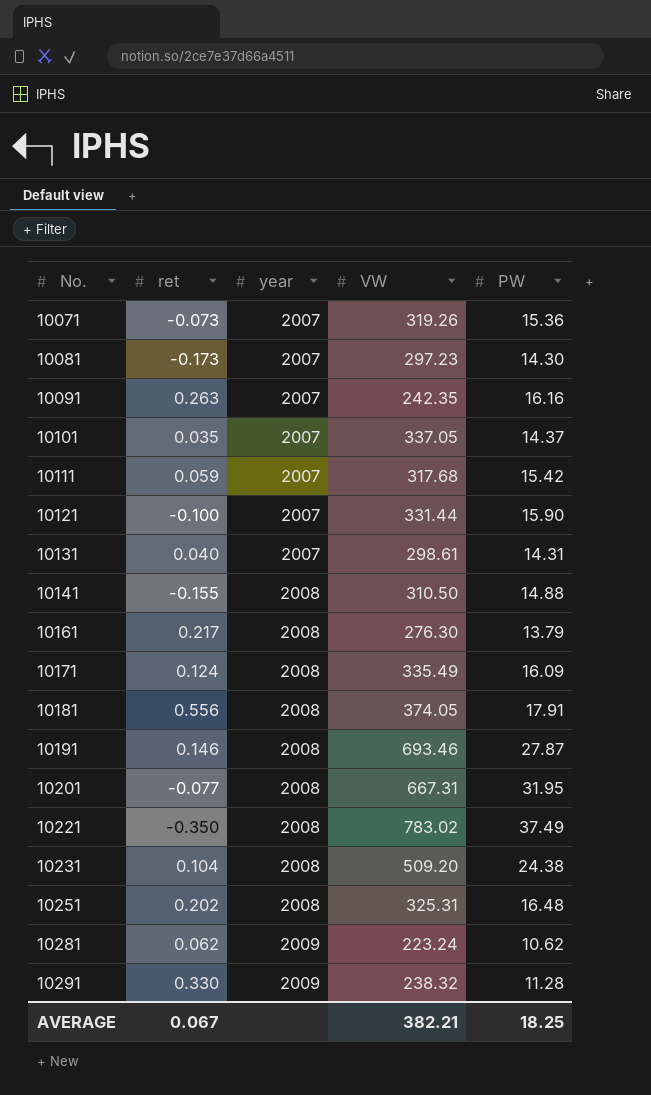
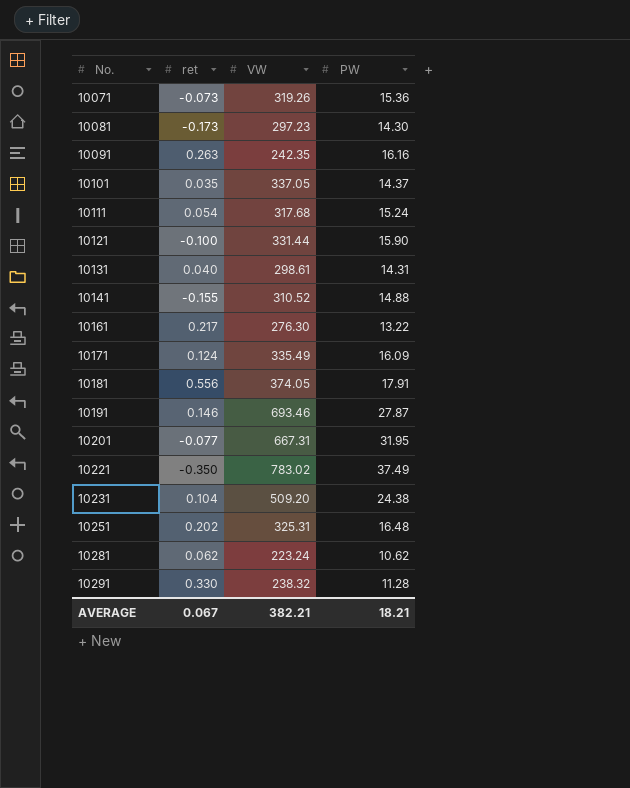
column year | position: 3 -> none
10111 | ret: 0.059 -> 0.054
10111 | PW: 15.42 -> 15.24
10141 | VW: 310.50 -> 310.52
10161 | PW: 13.79 -> 13.22
AVERAGE | PW: 18.25 -> 18.21

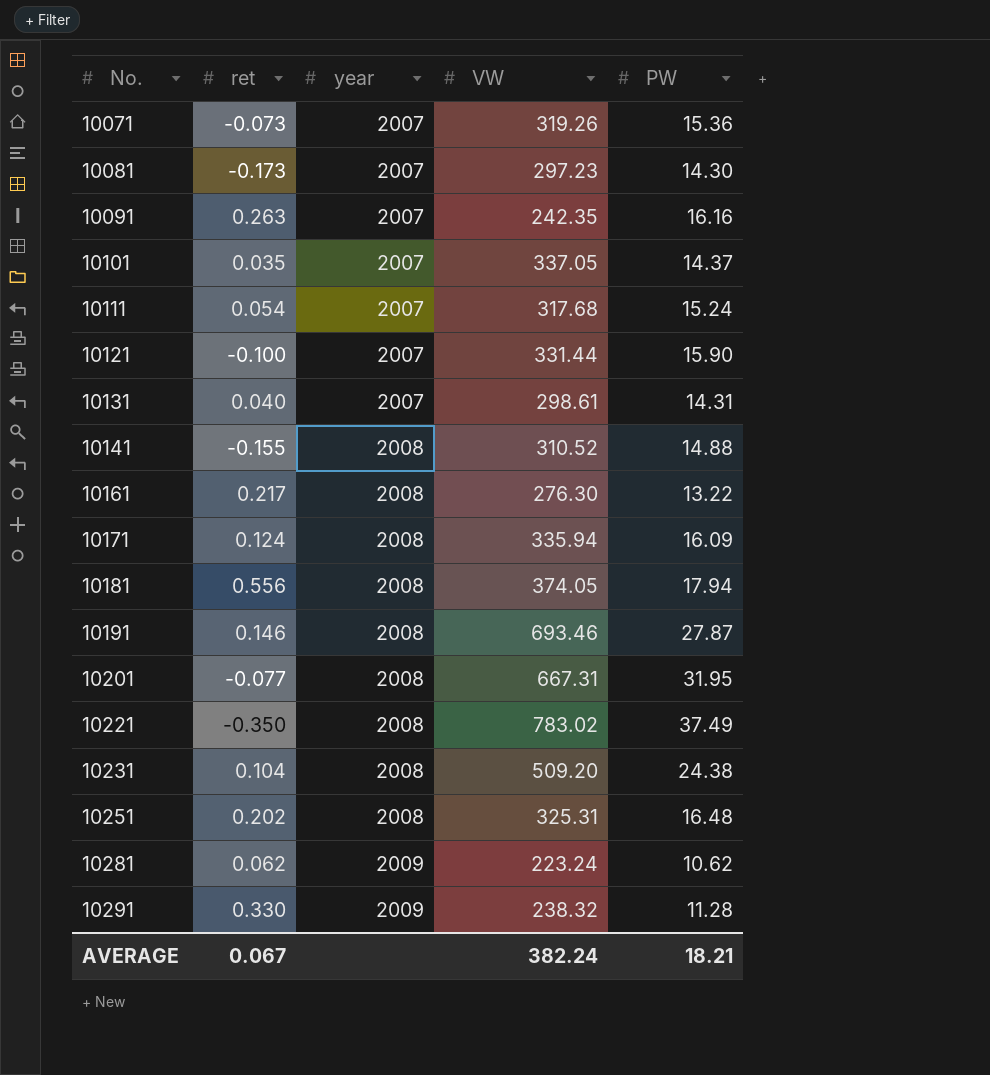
column year | position: none -> 3
10171 | VW: 335.49 -> 335.94
10181 | PW: 17.91 -> 17.94
AVERAGE | VW: 382.21 -> 382.24

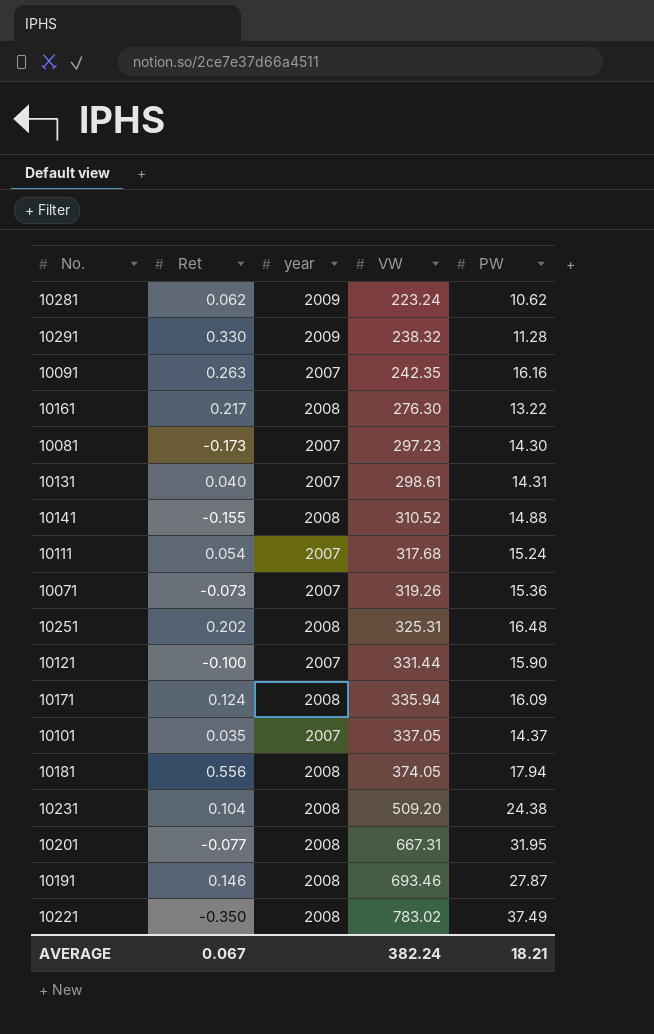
row order: No. ascending -> VW ascending
column name: ret -> Ret

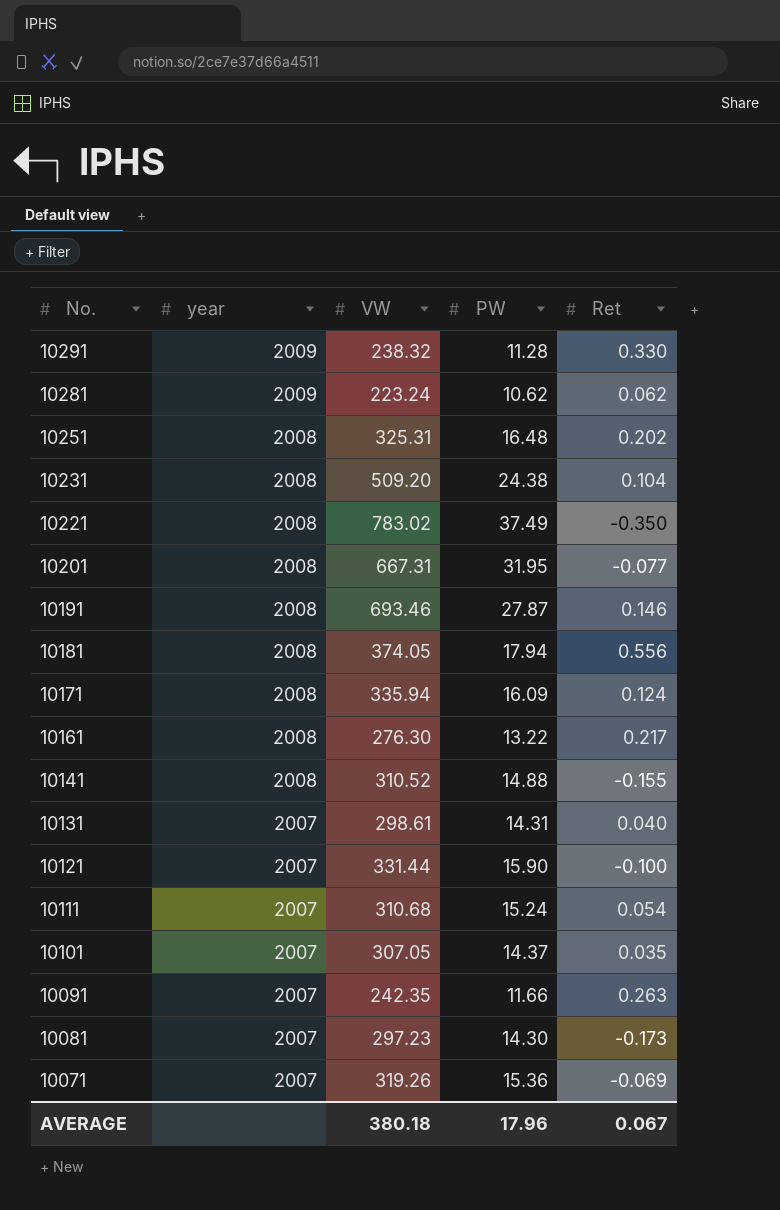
row order: VW ascending -> No. descending
column Ret | position: 2 -> 5
10111 | VW: 317.68 -> 310.68
10101 | VW: 337.05 -> 307.05
10091 | PW: 16.16 -> 11.66
10071 | Ret: -0.073 -> -0.069
AVERAGE | VW: 382.24 -> 380.18
AVERAGE | PW: 18.21 -> 17.96

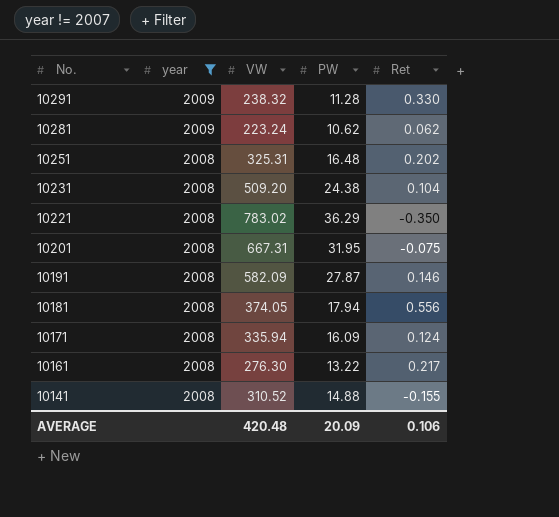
filter: none -> year != 2007
10221 | PW: 37.49 -> 36.29
10201 | Ret: -0.077 -> -0.075
10191 | VW: 693.46 -> 582.09
AVERAGE | VW: 380.18 -> 420.48
AVERAGE | PW: 17.96 -> 20.09
AVERAGE | Ret: 0.067 -> 0.106

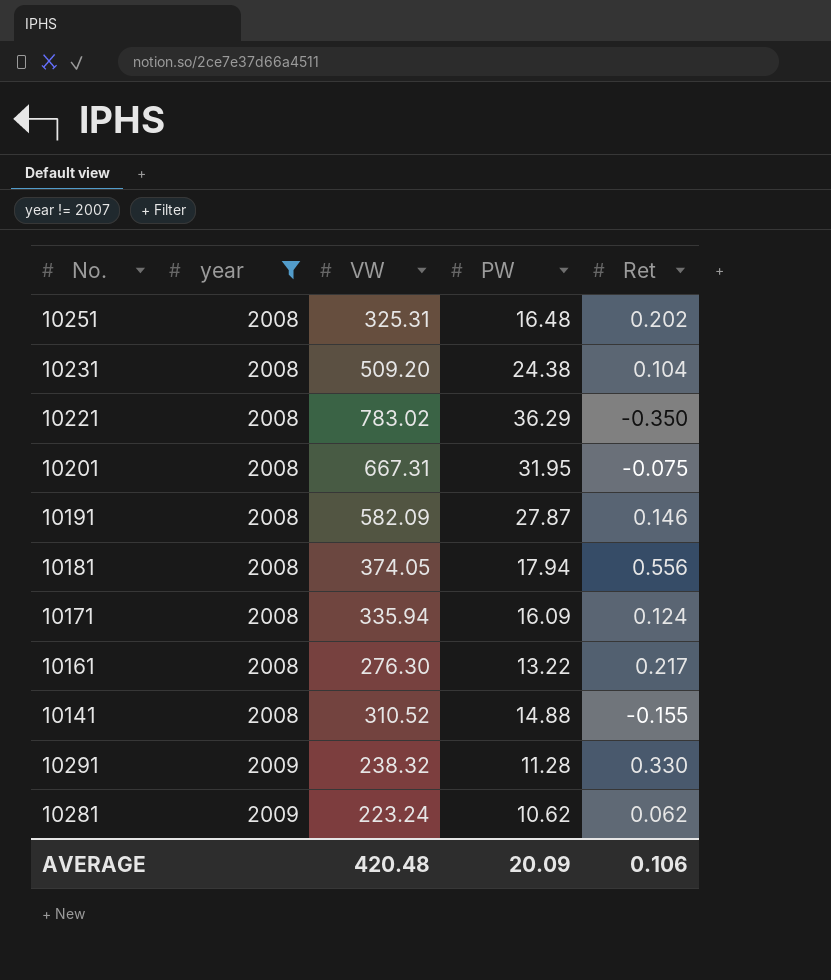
row order: No. descending -> year ascending

